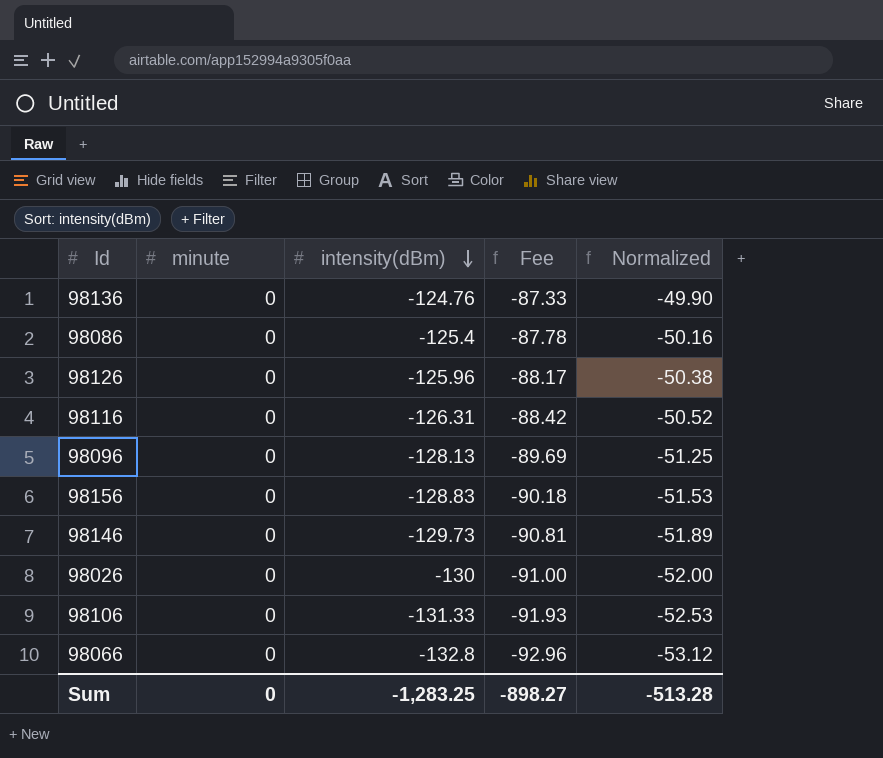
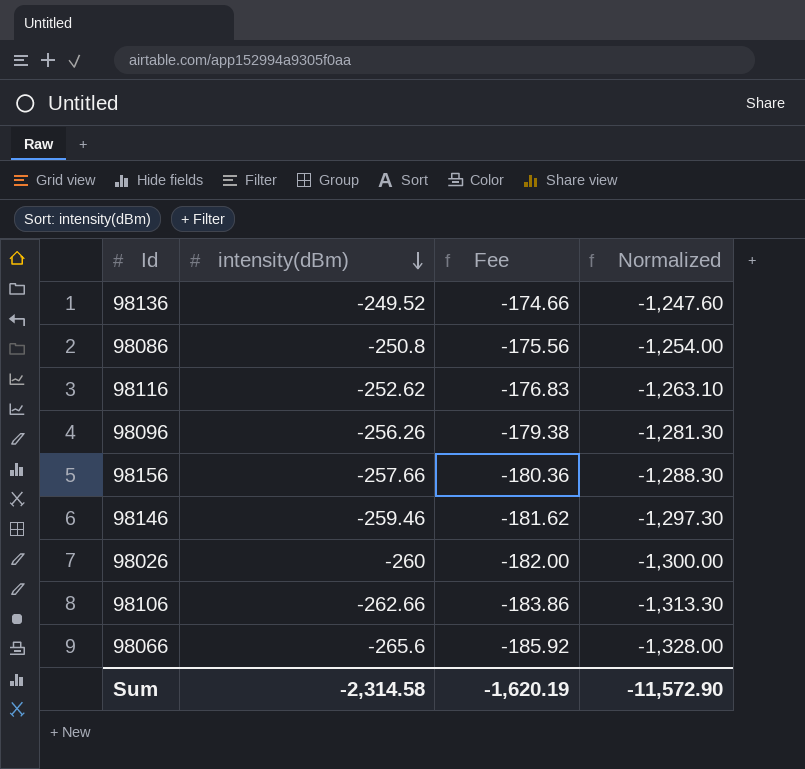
column minute | position: 2 -> none
column Normalized | formula: [intensity(dBm)] * 0.4 -> [intensity(dBm)] * 5
row 98126: 0 | -125.96 | -88.17 | -50.38 -> none
98136 | intensity(dBm): -124.76 -> -249.52
98136 | Fee: -87.33 -> -174.66
98086 | intensity(dBm): -125.4 -> -250.8
98086 | Fee: -87.78 -> -175.56
98116 | intensity(dBm): -126.31 -> -252.62
98116 | Fee: -88.42 -> -176.83
98096 | intensity(dBm): -128.13 -> -256.26
98096 | Fee: -89.69 -> -179.38
98156 | intensity(dBm): -128.83 -> -257.66
98156 | Fee: -90.18 -> -180.36
98146 | intensity(dBm): -129.73 -> -259.46
98146 | Fee: -90.81 -> -181.62
98026 | intensity(dBm): -130 -> -260
98026 | Fee: -91.00 -> -182.00
98106 | intensity(dBm): -131.33 -> -262.66
98106 | Fee: -91.93 -> -183.86
98066 | intensity(dBm): -132.8 -> -265.6
98066 | Fee: -92.96 -> -185.92
Sum | intensity(dBm): -1,283.25 -> -2,314.58
Sum | Fee: -898.27 -> -1,620.19
Sum | Normalized: -513.28 -> -11,572.90

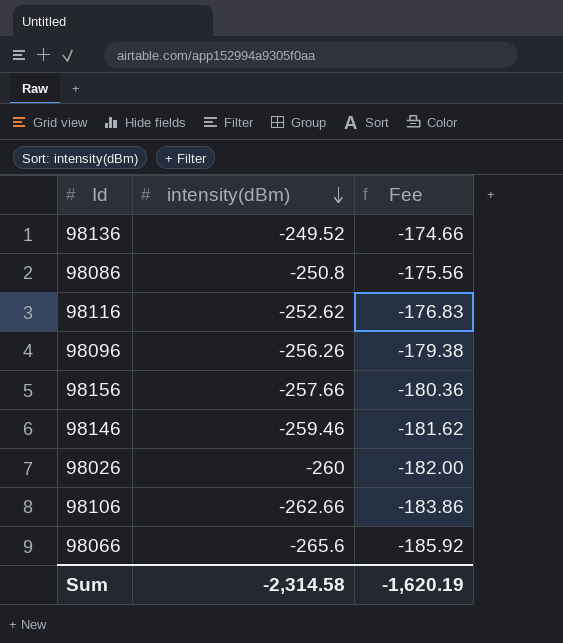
column Normalized | formula: [intensity(dBm)] * 5 -> none

